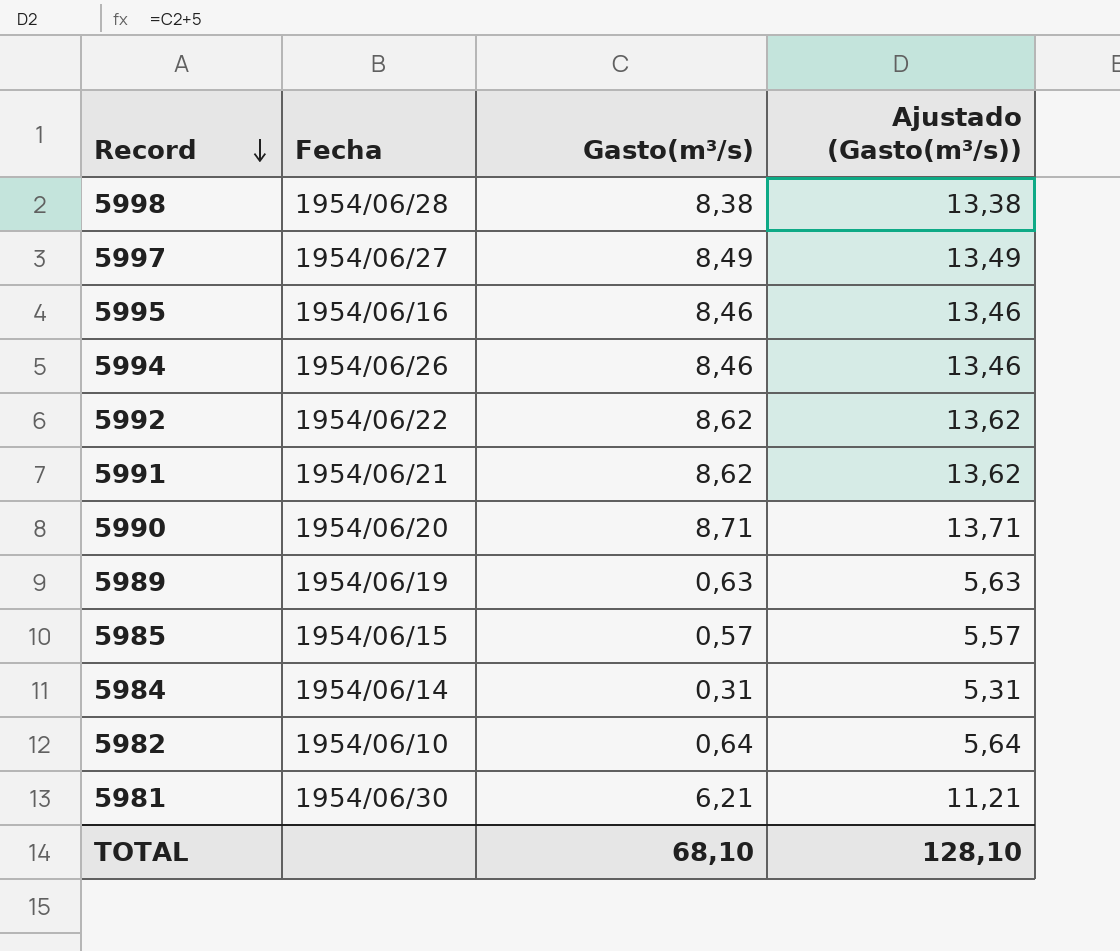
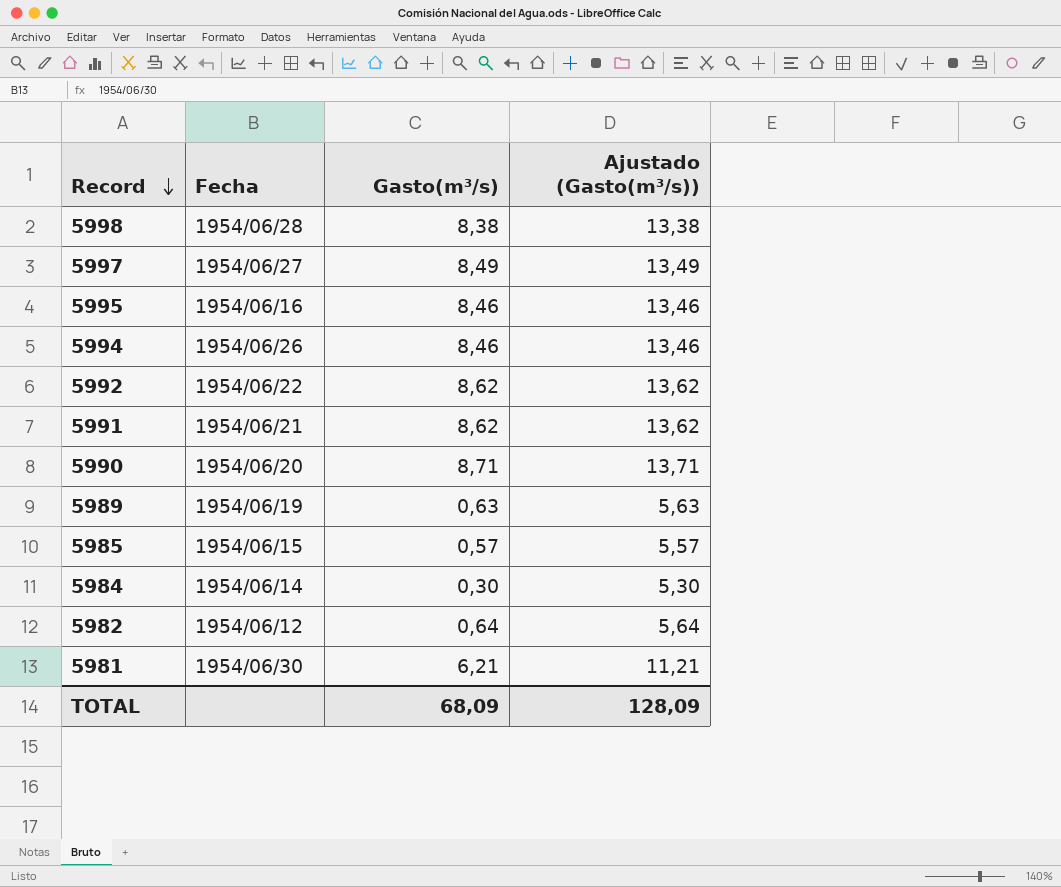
5984 | Gasto(m³/s): 0,31 -> 0,30
5984 | Ajustado (Gasto(m³/s)): 5,31 -> 5,30
5982 | Fecha: 1954/06/10 -> 1954/06/12
TOTAL | Gasto(m³/s): 68,10 -> 68,09
TOTAL | Ajustado (Gasto(m³/s)): 128,10 -> 128,09

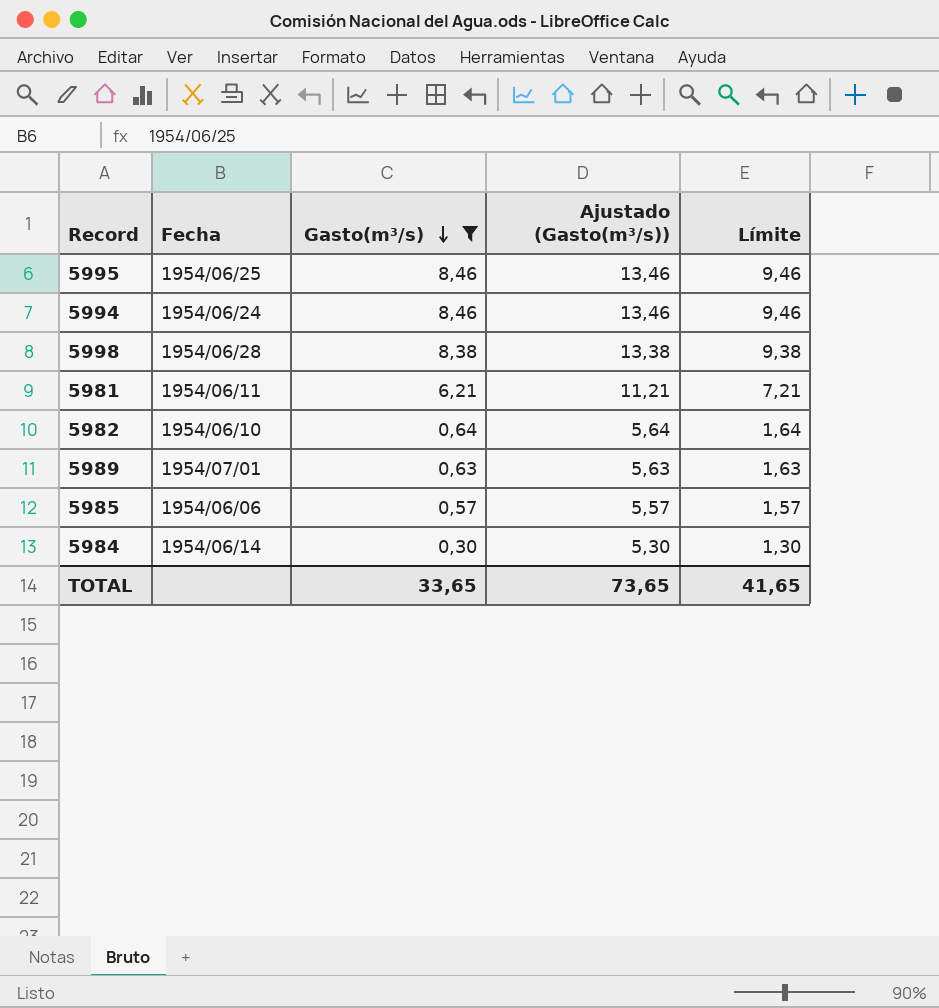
filter: none -> Gasto(m³/s) <= 8,46
row order: Record descending -> Gasto(m³/s) descending
column Límite | formula: none -> [Gasto(m³/s)] + 1
5995 | Fecha: 1954/06/16 -> 1954/06/25
5994 | Fecha: 1954/06/26 -> 1954/06/24
5981 | Fecha: 1954/06/30 -> 1954/06/11
5982 | Fecha: 1954/06/12 -> 1954/06/10
5989 | Fecha: 1954/06/19 -> 1954/07/01
5985 | Fecha: 1954/06/15 -> 1954/06/06
TOTAL | Gasto(m³/s): 68,09 -> 33,65
TOTAL | Ajustado (Gasto(m³/s)): 128,09 -> 73,65

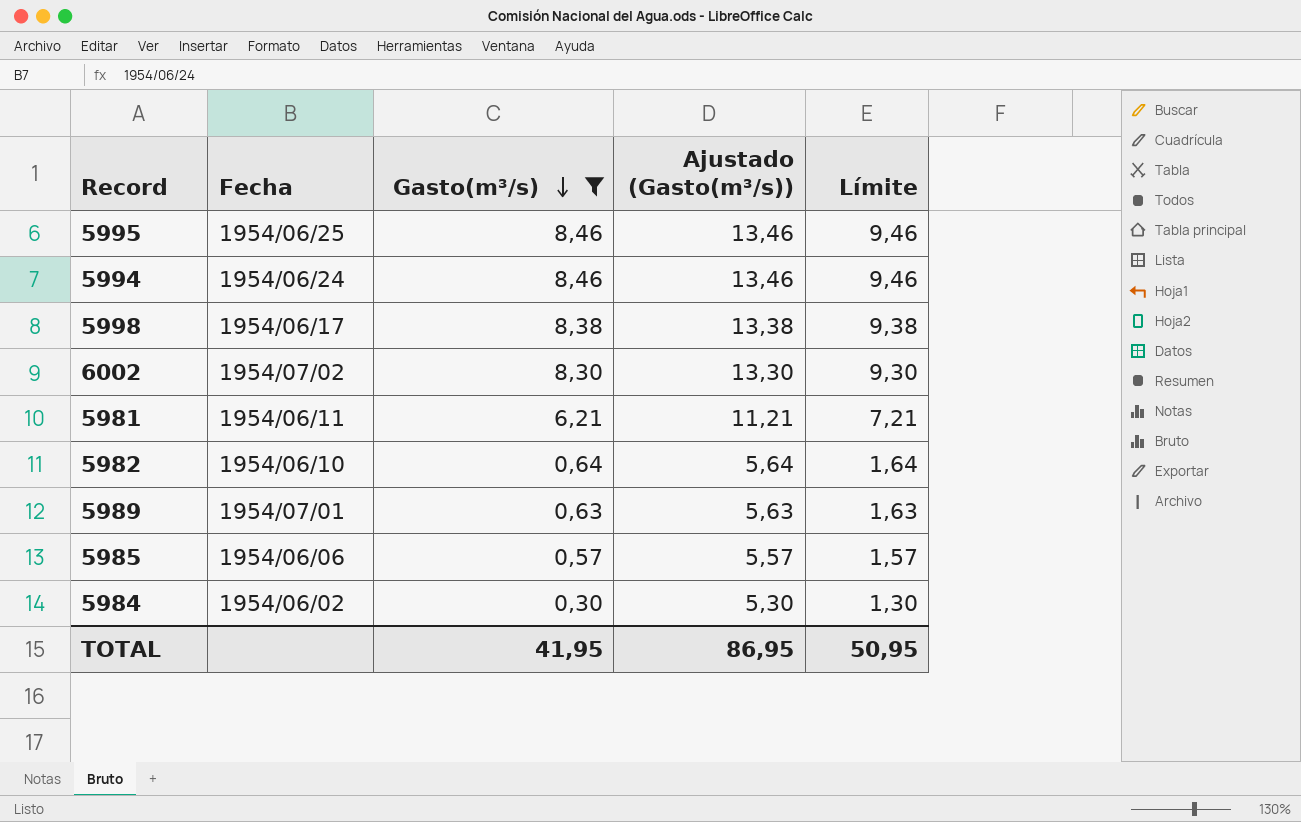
5998 | Fecha: 1954/06/28 -> 1954/06/17
row 6002: none -> 1954/07/02 | 8,30 | 13,30 | 9,30
5984 | Fecha: 1954/06/14 -> 1954/06/02
TOTAL | Gasto(m³/s): 33,65 -> 41,95
TOTAL | Ajustado (Gasto(m³/s)): 73,65 -> 86,95
TOTAL | Límite: 41,65 -> 50,95

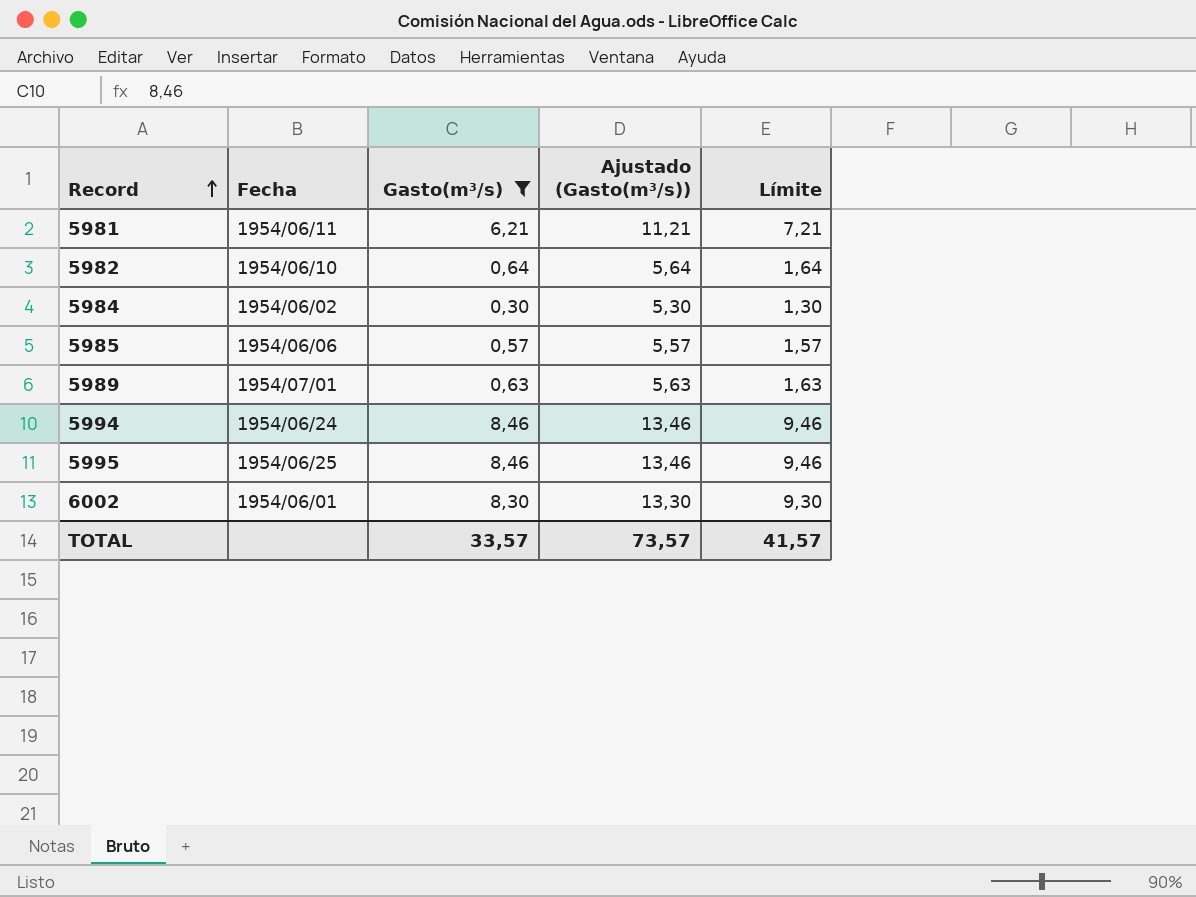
row order: Gasto(m³/s) descending -> Record ascending
row 5998: 1954/06/17 | 8,38 | 13,38 | 9,38 -> none
6002 | Fecha: 1954/07/02 -> 1954/06/01
TOTAL | Gasto(m³/s): 41,95 -> 33,57
TOTAL | Ajustado (Gasto(m³/s)): 86,95 -> 73,57
TOTAL | Límite: 50,95 -> 41,57

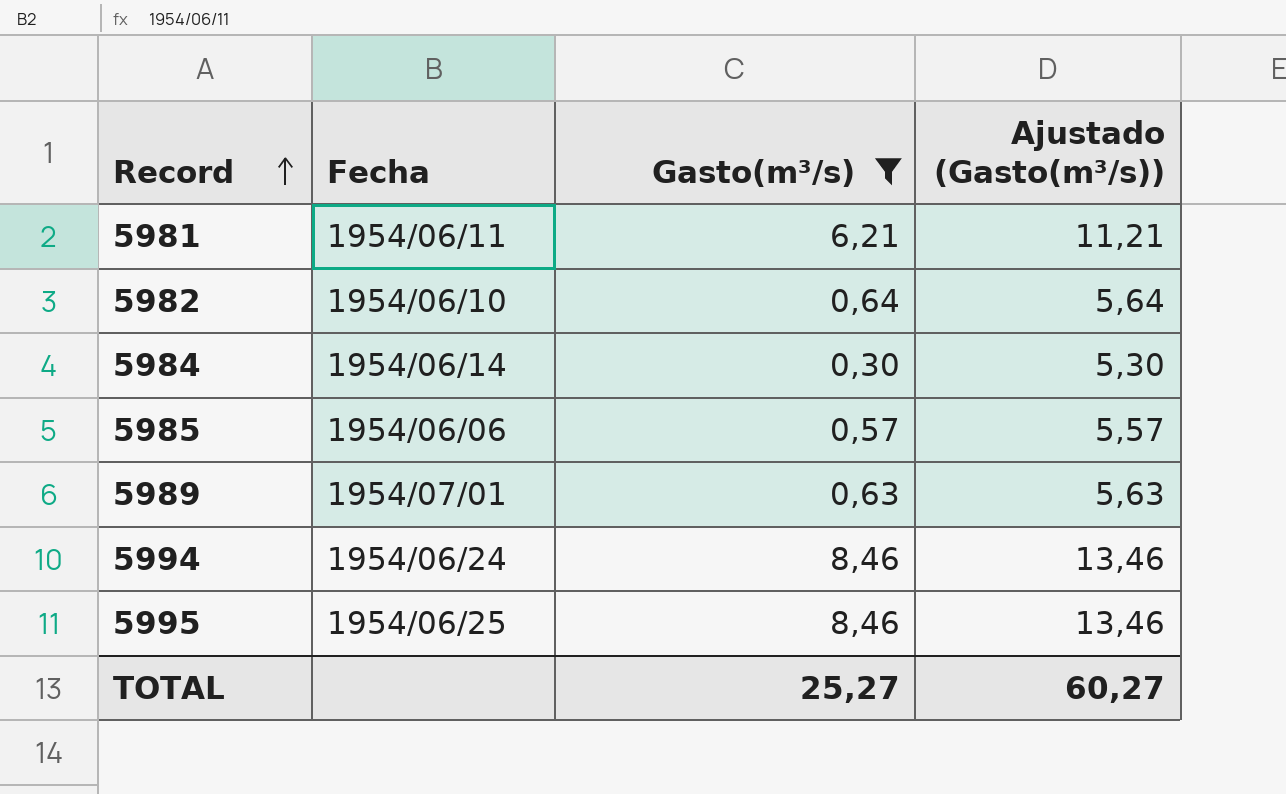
column Límite | formula: [Gasto(m³/s)] + 1 -> none
row 6002: 1954/06/01 | 8,30 | 13,30 | 9,30 -> none
5984 | Fecha: 1954/06/02 -> 1954/06/14
TOTAL | Gasto(m³/s): 33,57 -> 25,27
TOTAL | Ajustado (Gasto(m³/s)): 73,57 -> 60,27

